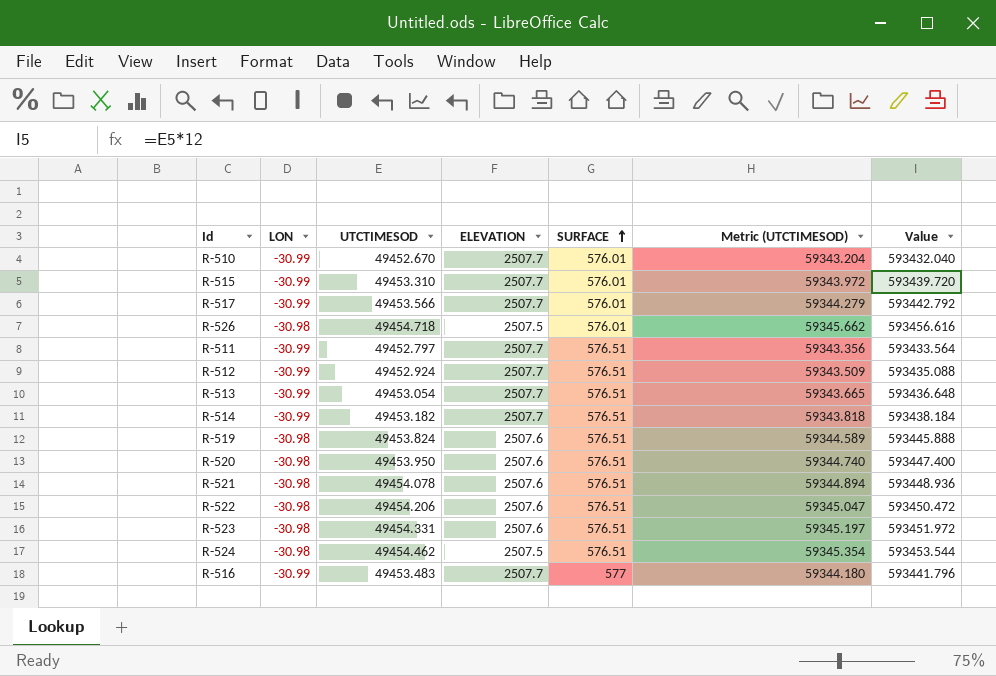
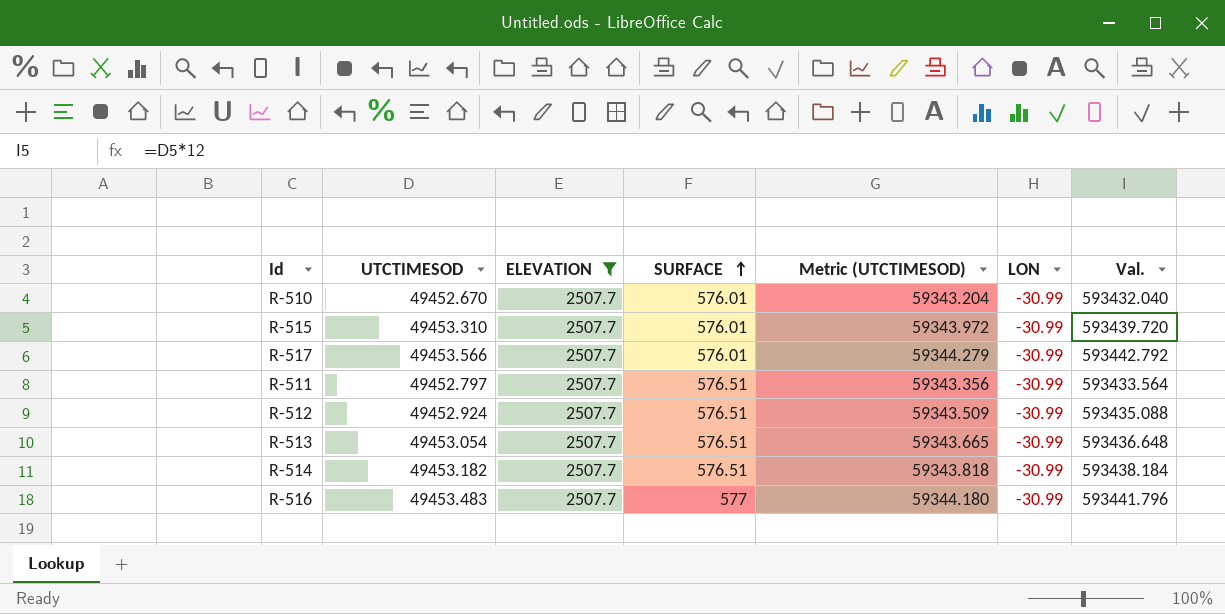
filter: none -> ELEVATION = 2507.7
column LON | position: 2 -> 6
column name: Value -> Val.

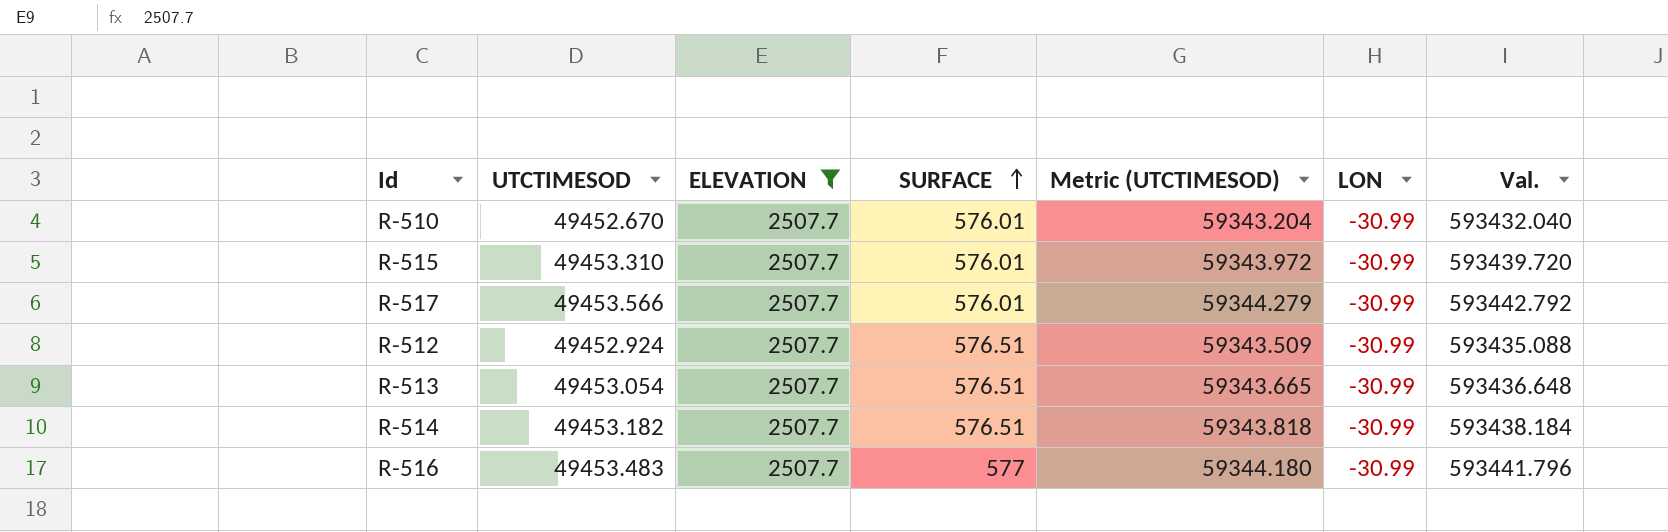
row R-511: 49452.797 | 2507.7 | 576.51 | 59343.356 | -30.99 | 593433.564 -> none

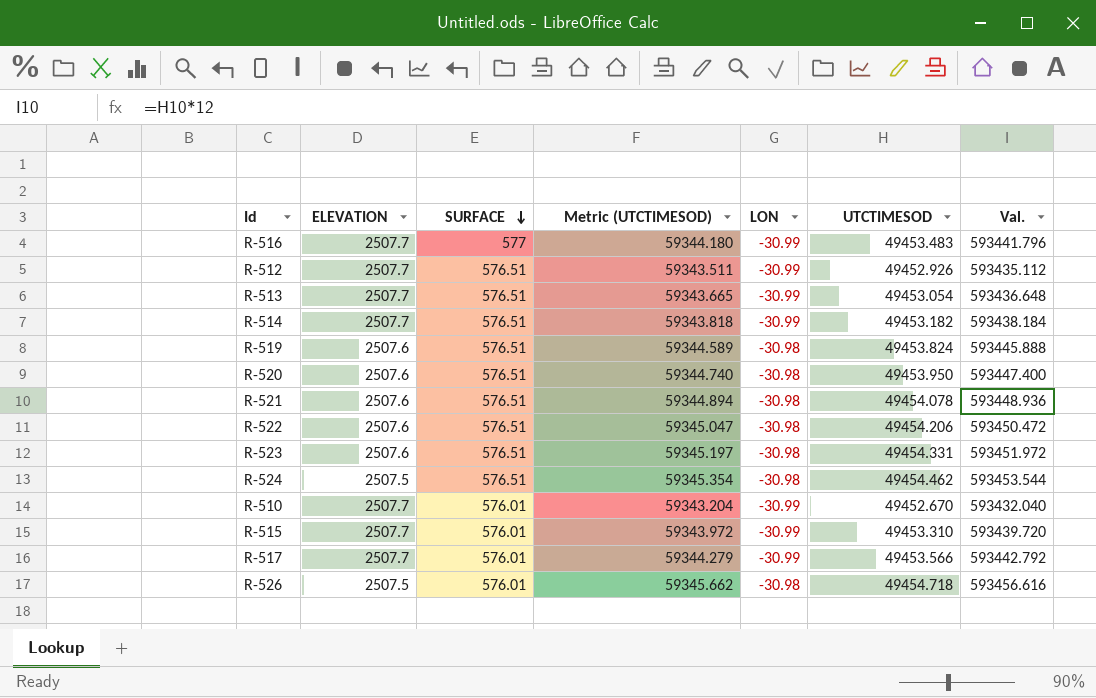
filter: ELEVATION = 2507.7 -> none
row order: SURFACE ascending -> SURFACE descending
column UTCTIMESOD | position: 2 -> 6
R-512 | Metric (UTCTIMESOD): 59343.509 -> 59343.511
R-512 | UTCTIMESOD: 49452.924 -> 49452.926
R-512 | Val.: 593435.088 -> 593435.112

